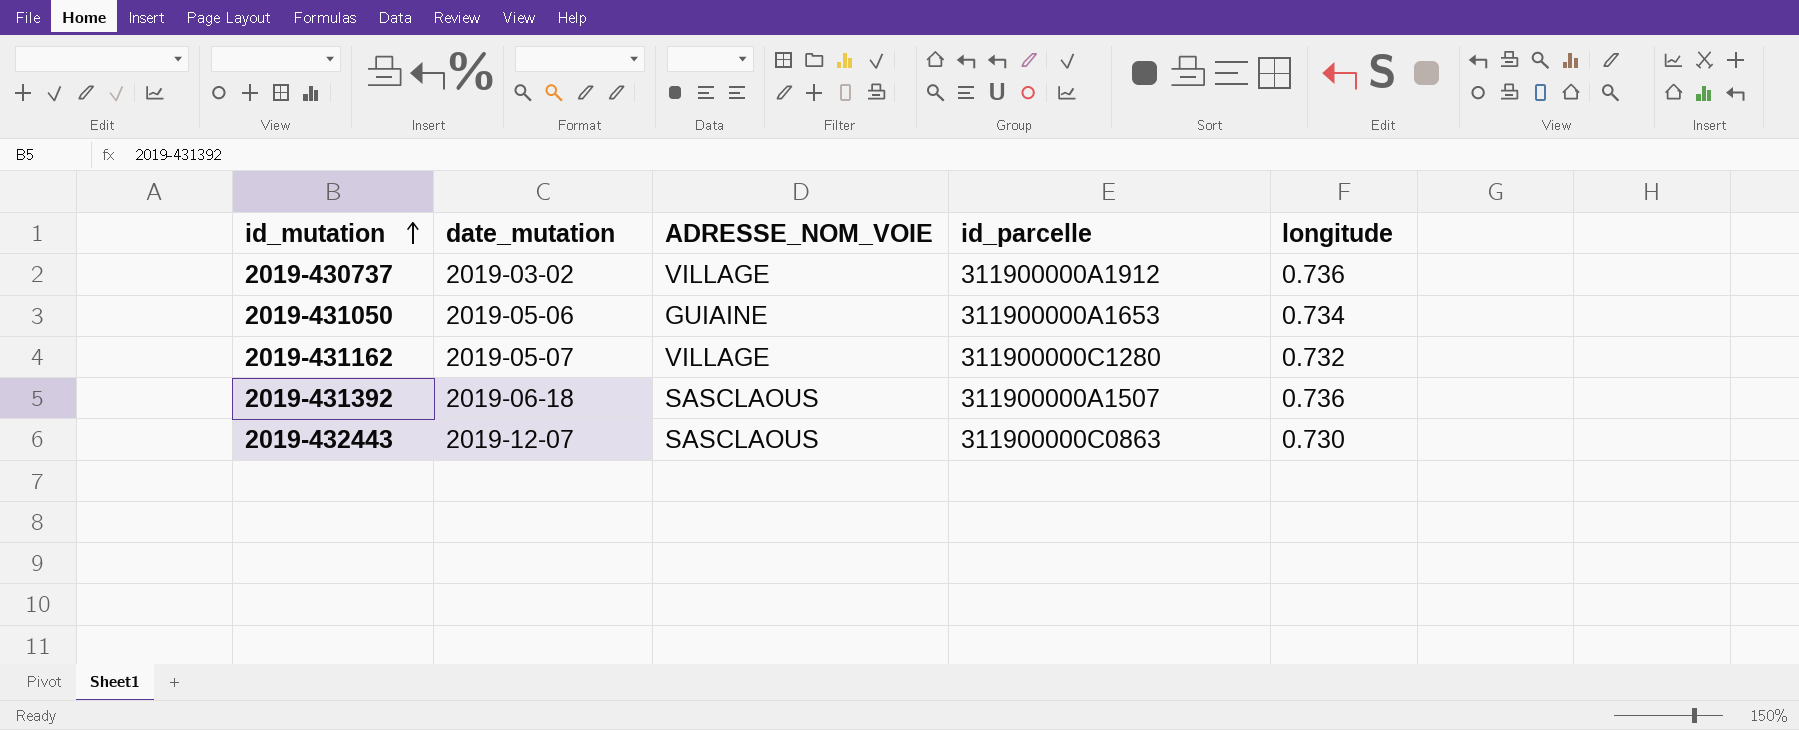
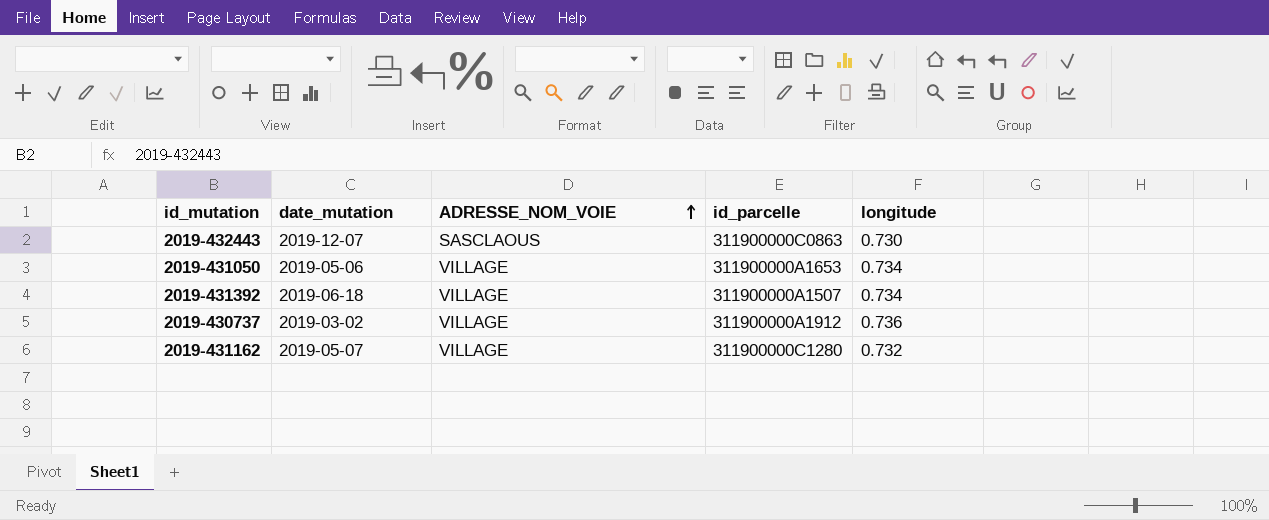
row order: id_mutation ascending -> ADRESSE_NOM_VOIE ascending
2019-431050 | ADRESSE_NOM_VOIE: GUIAINE -> VILLAGE
2019-431392 | ADRESSE_NOM_VOIE: SASCLAOUS -> VILLAGE
2019-431392 | longitude: 0.736 -> 0.734

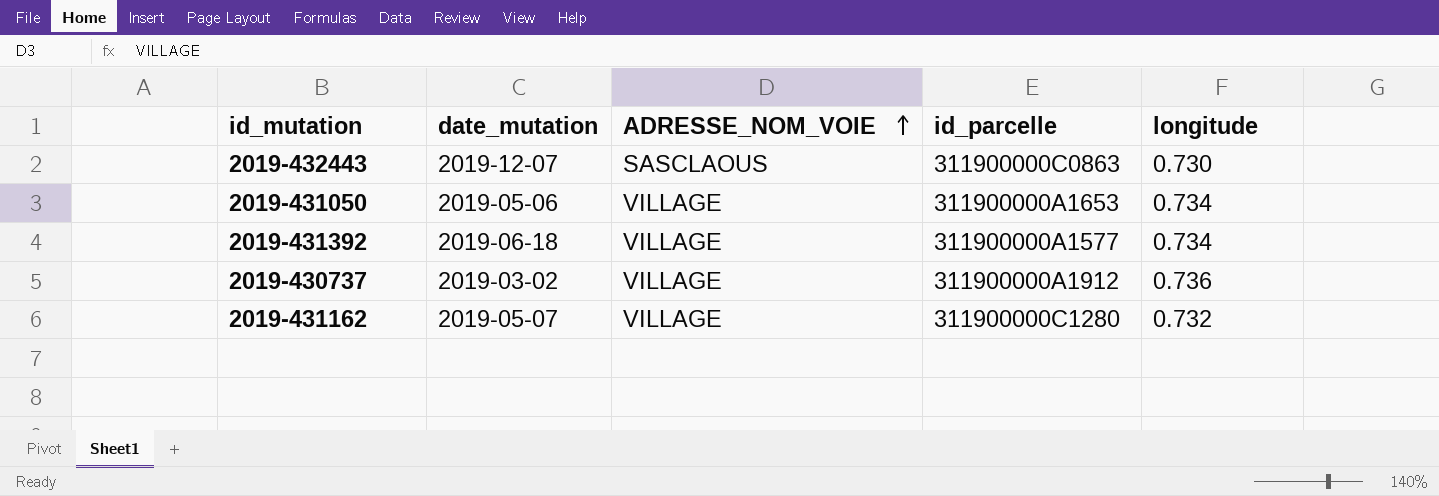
2019-431392 | id_parcelle: 311900000A1507 -> 311900000A1577

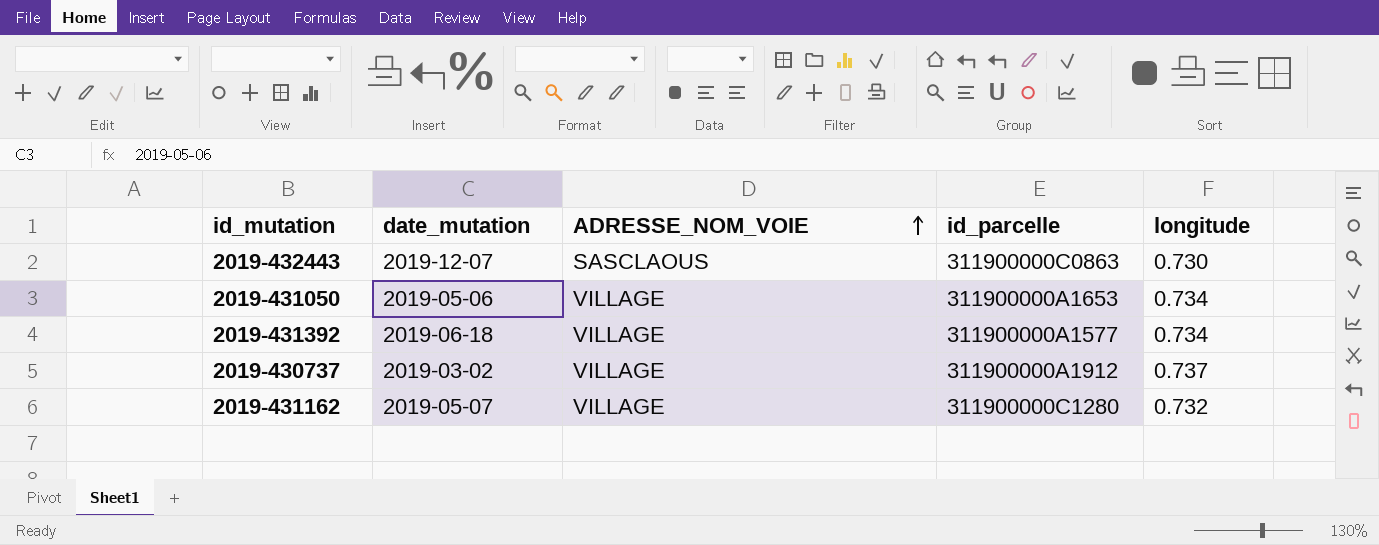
2019-430737 | longitude: 0.736 -> 0.737

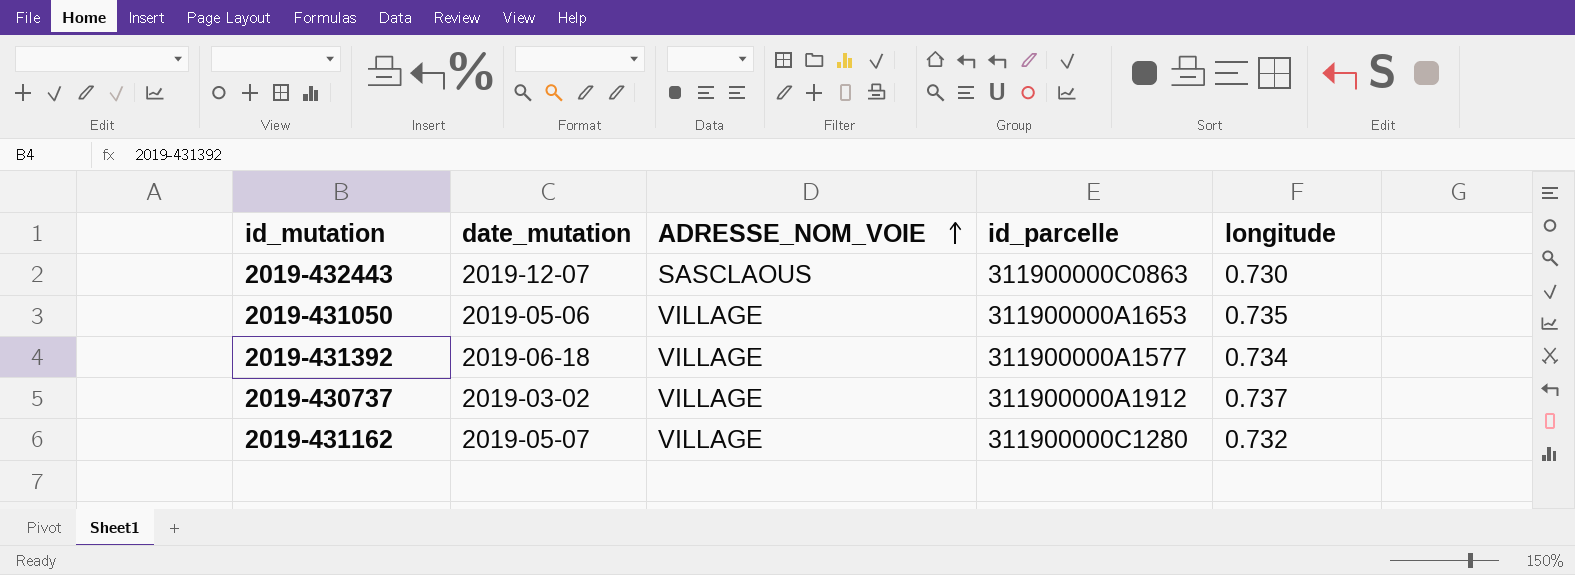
2019-431050 | longitude: 0.734 -> 0.735

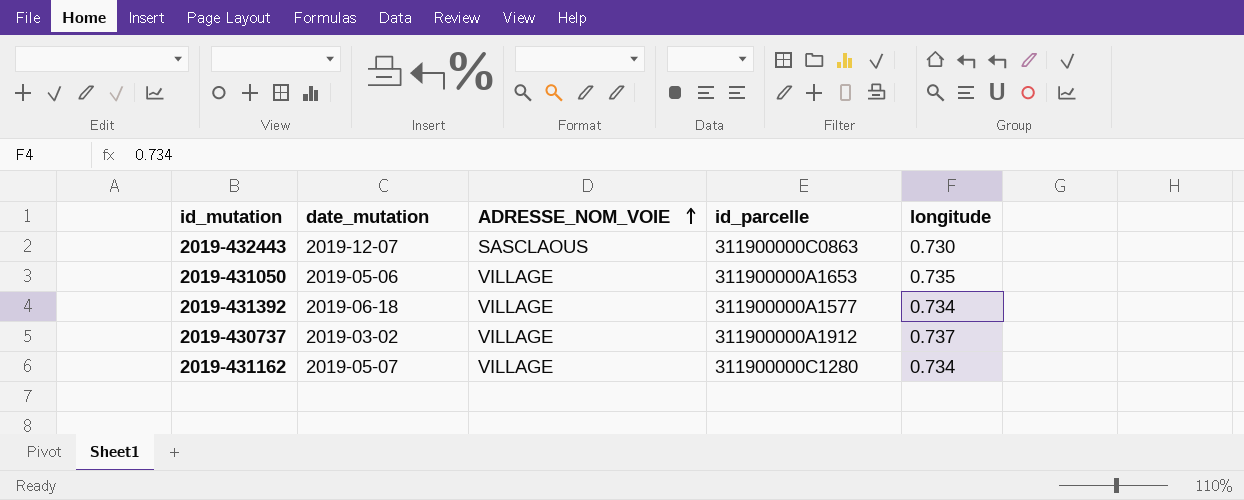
2019-431162 | longitude: 0.732 -> 0.734

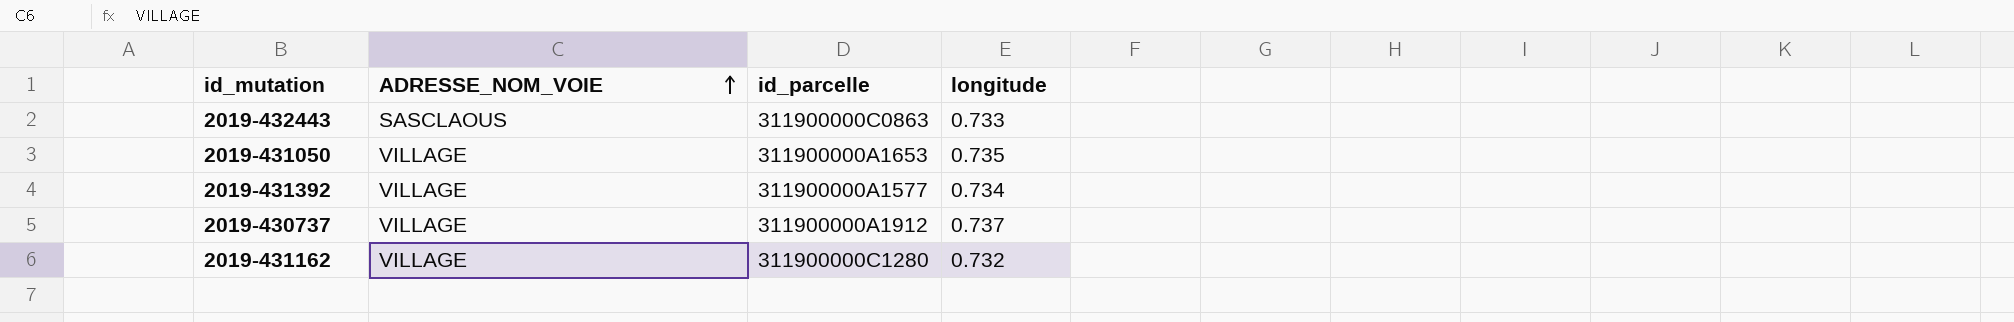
column date_mutation | position: 2 -> none
2019-432443 | longitude: 0.730 -> 0.733
2019-431162 | longitude: 0.734 -> 0.732

